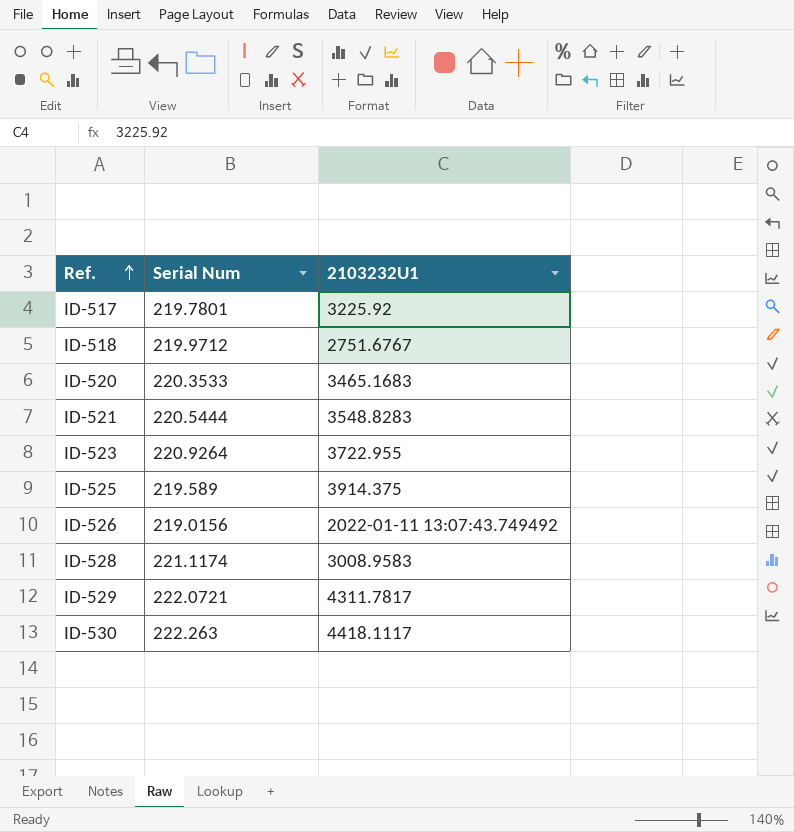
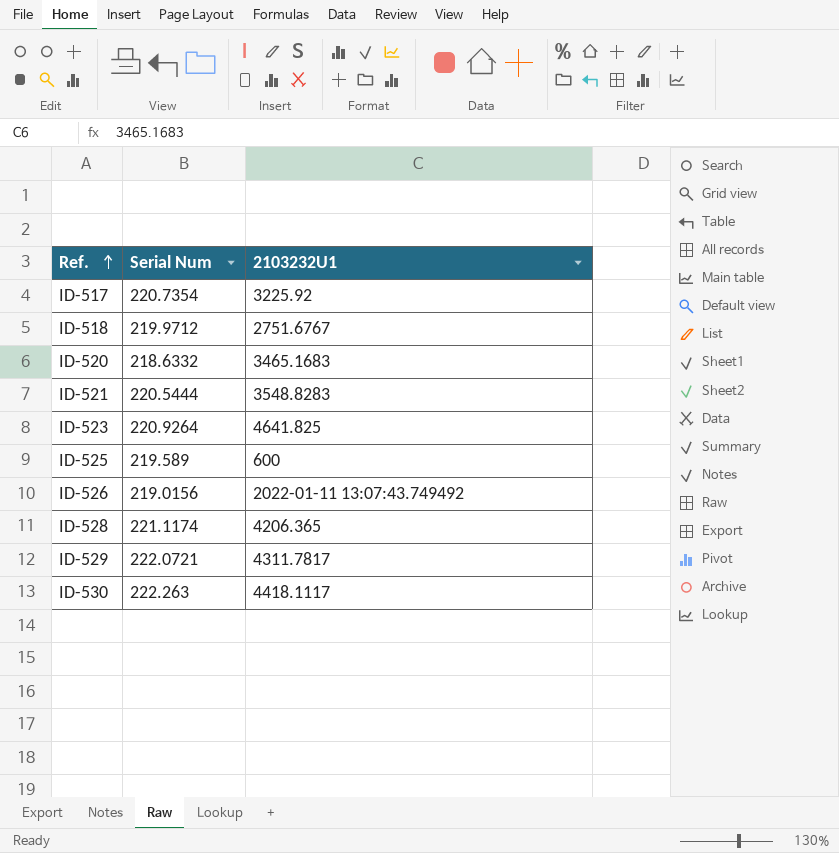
ID-517 | Serial Num: 219.7801 -> 220.7354
ID-520 | Serial Num: 220.3533 -> 218.6332
ID-523 | 2103232U1: 3722.955 -> 4641.825
ID-525 | 2103232U1: 3914.375 -> 600
ID-528 | 2103232U1: 3008.9583 -> 4206.365

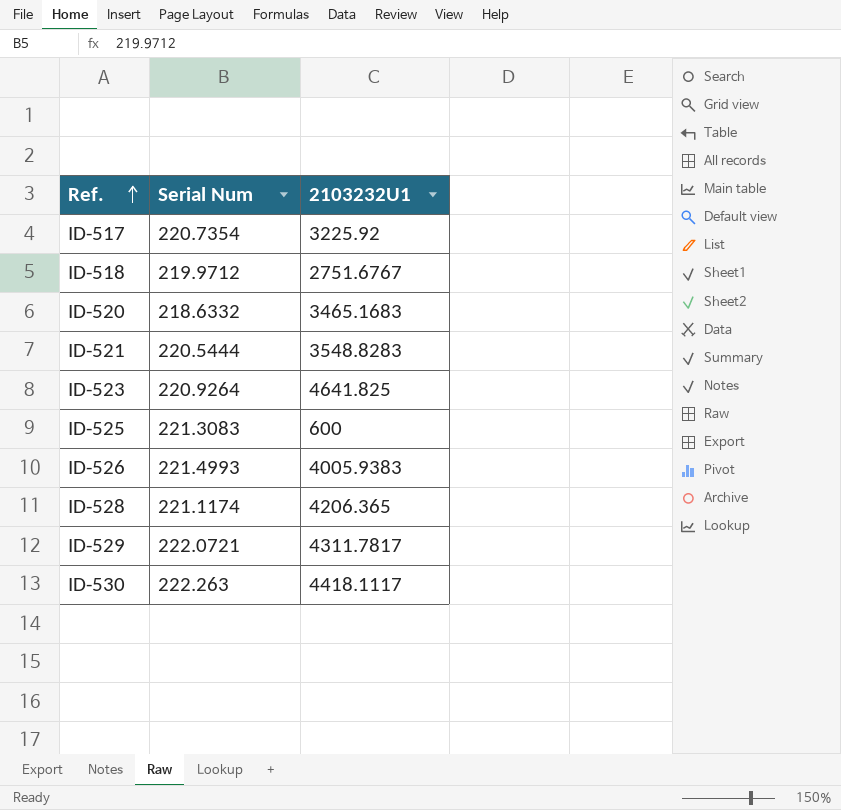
ID-525 | Serial Num: 219.589 -> 221.3083
ID-526 | Serial Num: 219.0156 -> 221.4993
ID-526 | 2103232U1: 2022-01-11 13:07:43.749492 -> 4005.9383

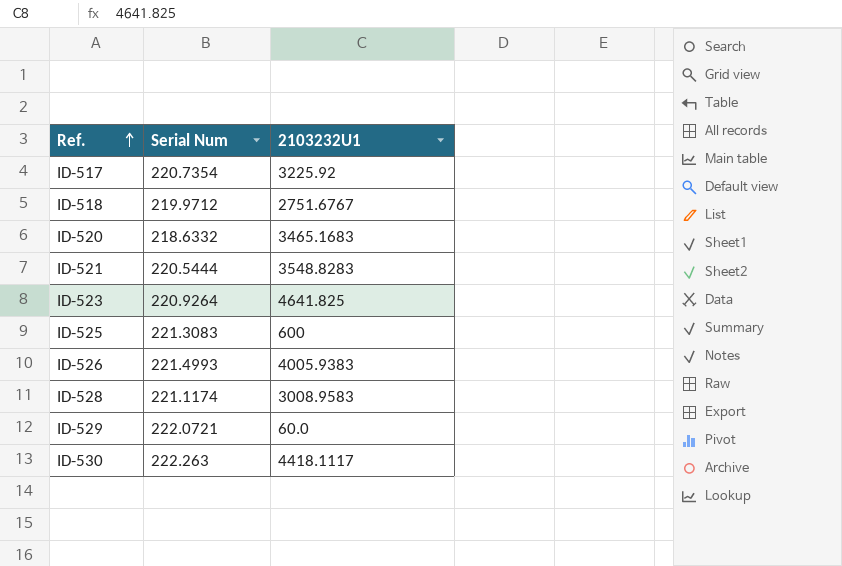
ID-528 | 2103232U1: 4206.365 -> 3008.9583
ID-529 | 2103232U1: 4311.7817 -> 60.0

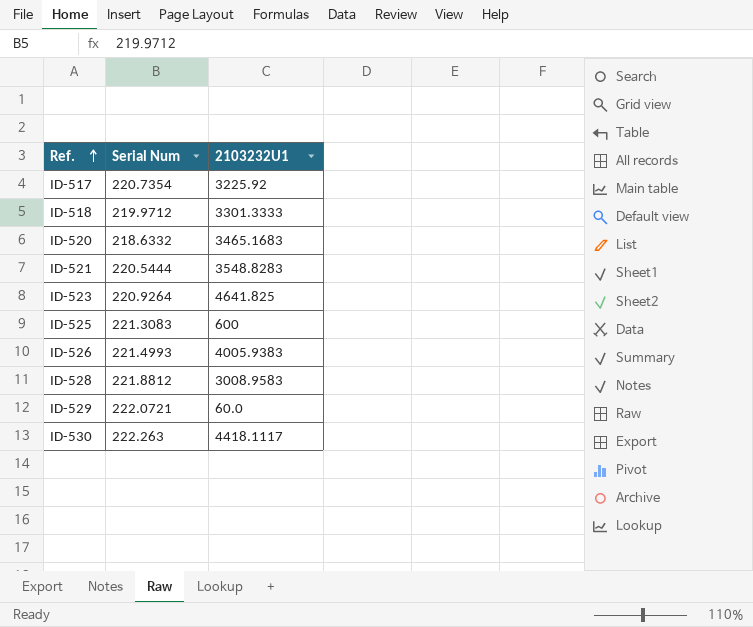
ID-518 | 2103232U1: 2751.6767 -> 3301.3333
ID-528 | Serial Num: 221.1174 -> 221.8812

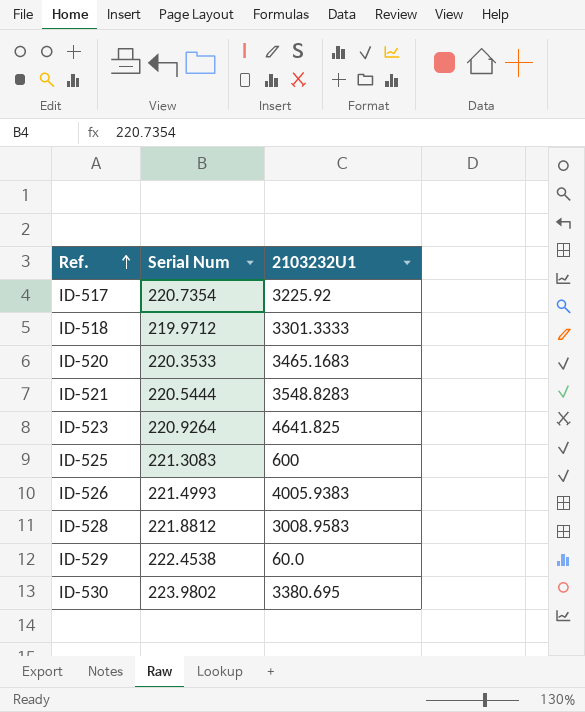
ID-520 | Serial Num: 218.6332 -> 220.3533
ID-529 | Serial Num: 222.0721 -> 222.4538
ID-530 | Serial Num: 222.263 -> 223.9802
ID-530 | 2103232U1: 4418.1117 -> 3380.695

